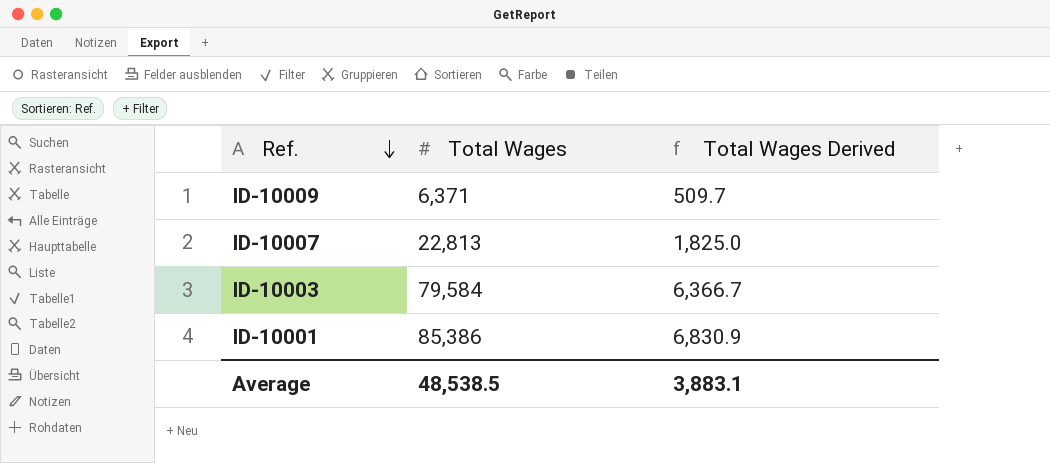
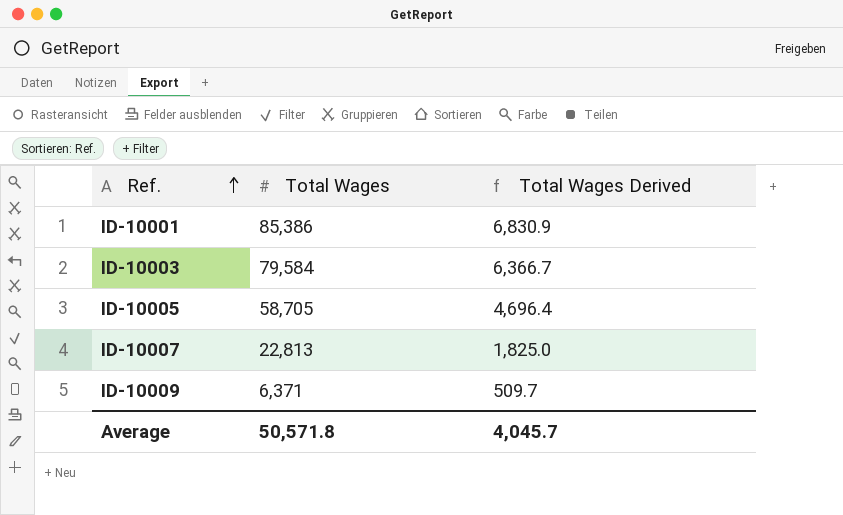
row order: Ref. descending -> Ref. ascending
row ID-10005: none -> 58,705 | 4,696.4
Average | Total Wages: 48,538.5 -> 50,571.8
Average | Total Wages Derived: 3,883.1 -> 4,045.7

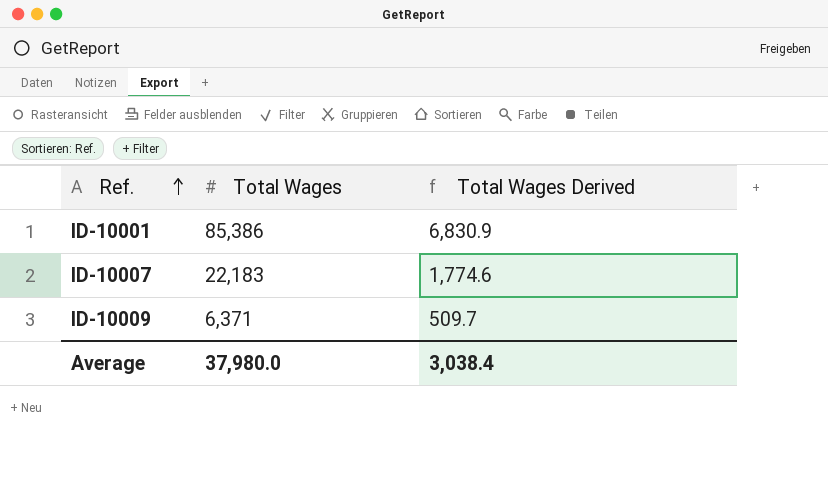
row ID-10003: 79,584 | 6,366.7 -> none
row ID-10005: 58,705 | 4,696.4 -> none
ID-10007 | Total Wages: 22,813 -> 22,183
ID-10007 | Total Wages Derived: 1,825.0 -> 1,774.6
Average | Total Wages: 50,571.8 -> 37,980.0
Average | Total Wages Derived: 4,045.7 -> 3,038.4

